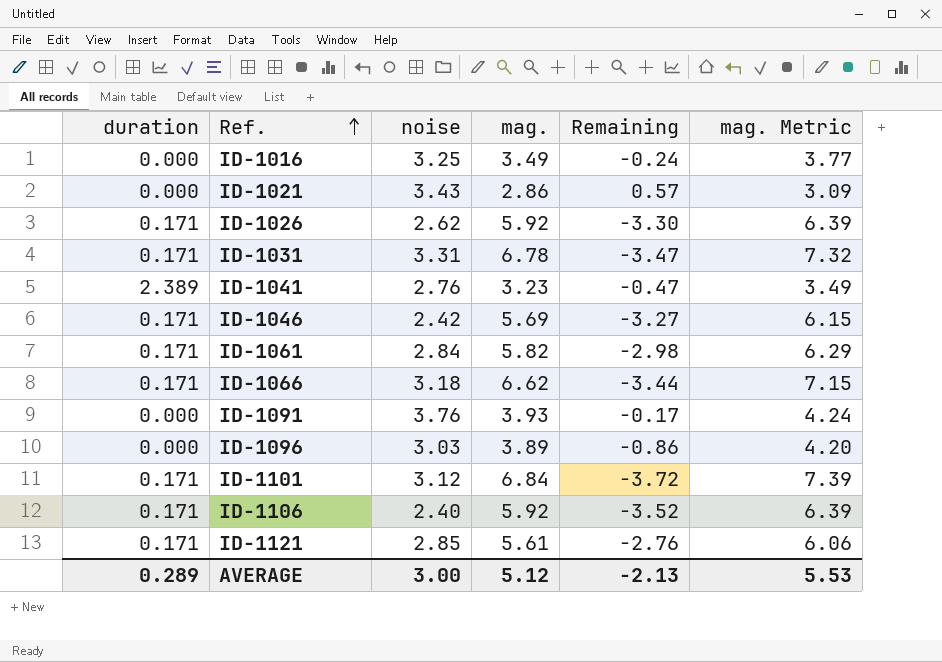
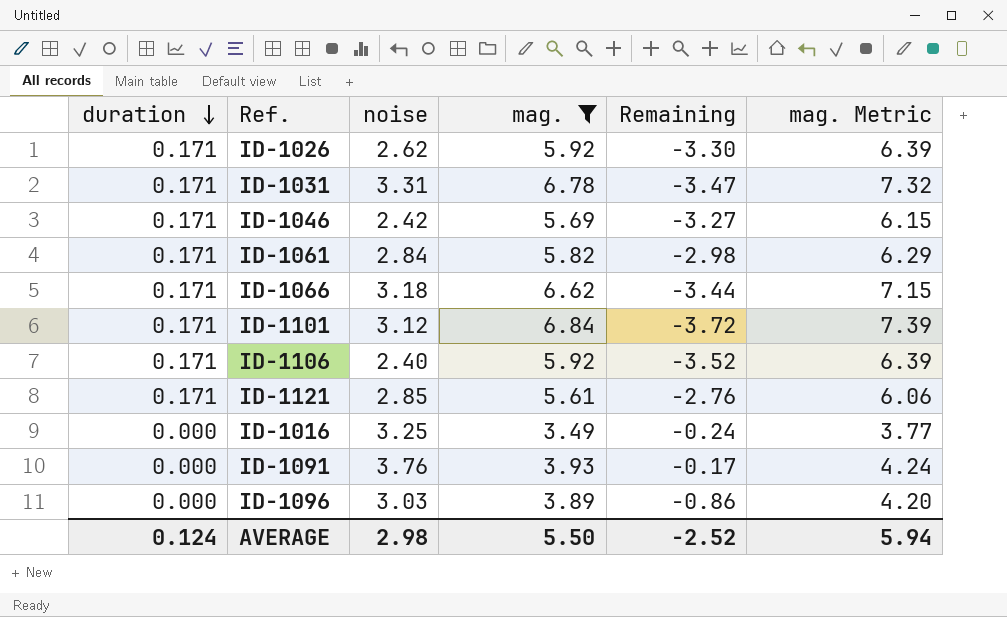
filter: none -> mag. >= 3.49
row order: Ref. ascending -> duration descending
AVERAGE | duration: 0.289 -> 0.124
AVERAGE | noise: 3.00 -> 2.98
AVERAGE | mag.: 5.12 -> 5.50
AVERAGE | Remaining: -2.13 -> -2.52
AVERAGE | mag. Metric: 5.53 -> 5.94

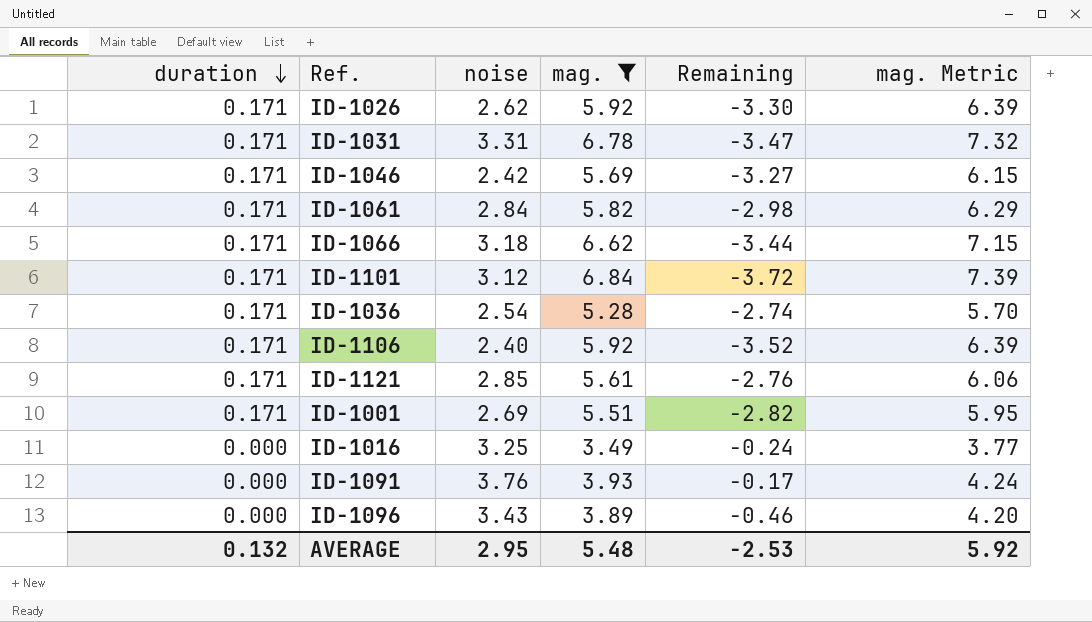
row ID-1036: none -> 0.171 | 2.54 | 5.28 | -2.74 | 5.70
row ID-1001: none -> 0.171 | 2.69 | 5.51 | -2.82 | 5.95
ID-1096 | noise: 3.03 -> 3.43
ID-1096 | Remaining: -0.86 -> -0.46
AVERAGE | duration: 0.124 -> 0.132
AVERAGE | noise: 2.98 -> 2.95
AVERAGE | mag.: 5.50 -> 5.48
AVERAGE | Remaining: -2.52 -> -2.53
AVERAGE | mag. Metric: 5.94 -> 5.92

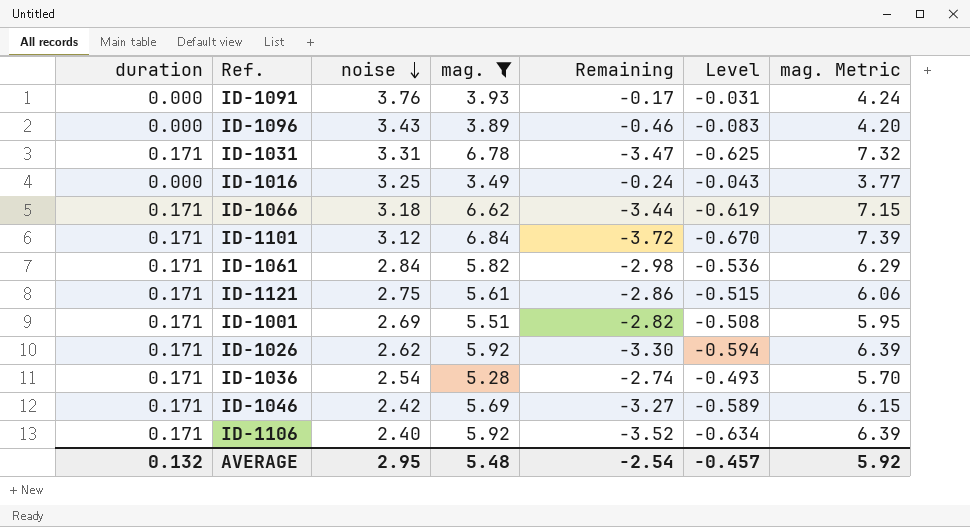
row order: duration descending -> noise descending
column Level | formula: none -> [Remaining] * 0.18
ID-1121 | noise: 2.85 -> 2.75
ID-1121 | Remaining: -2.76 -> -2.86
AVERAGE | Remaining: -2.53 -> -2.54

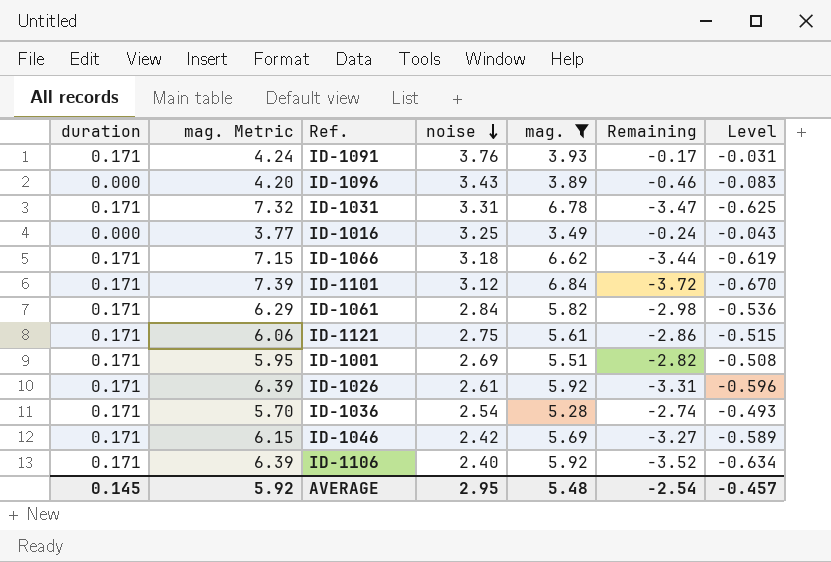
column mag. Metric | position: 7 -> 2
ID-1091 | duration: 0.000 -> 0.171
ID-1026 | noise: 2.62 -> 2.61
ID-1026 | Remaining: -3.30 -> -3.31
ID-1026 | Level: -0.594 -> -0.596
AVERAGE | duration: 0.132 -> 0.145

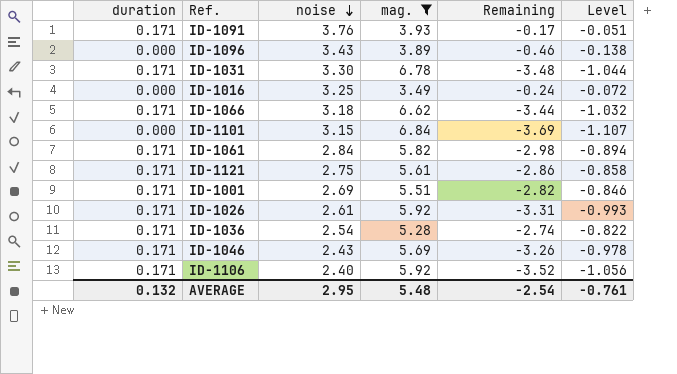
column mag. Metric | formula: [mag.] * 1.08 -> none
column Level | formula: [Remaining] * 0.18 -> [Remaining] * 0.3
ID-1031 | noise: 3.31 -> 3.30
ID-1031 | Remaining: -3.47 -> -3.48
ID-1101 | duration: 0.171 -> 0.000
ID-1101 | noise: 3.12 -> 3.15
ID-1101 | Remaining: -3.72 -> -3.69
ID-1046 | noise: 2.42 -> 2.43
ID-1046 | Remaining: -3.27 -> -3.26
AVERAGE | duration: 0.145 -> 0.132
AVERAGE | Level: -0.457 -> -0.761

